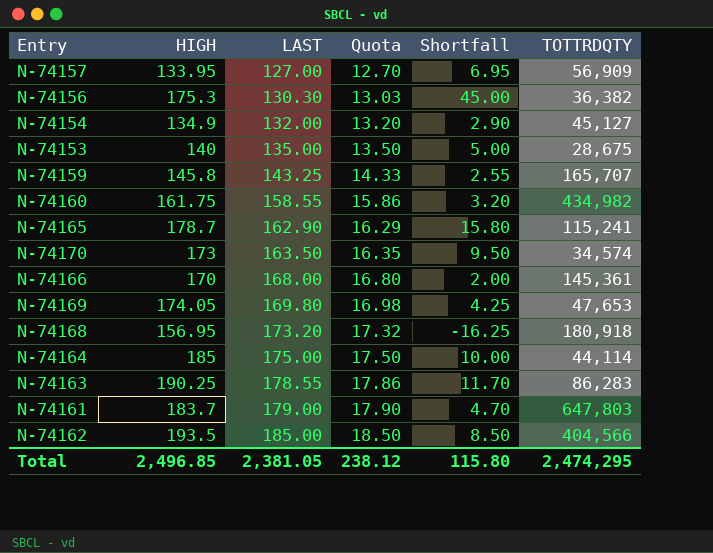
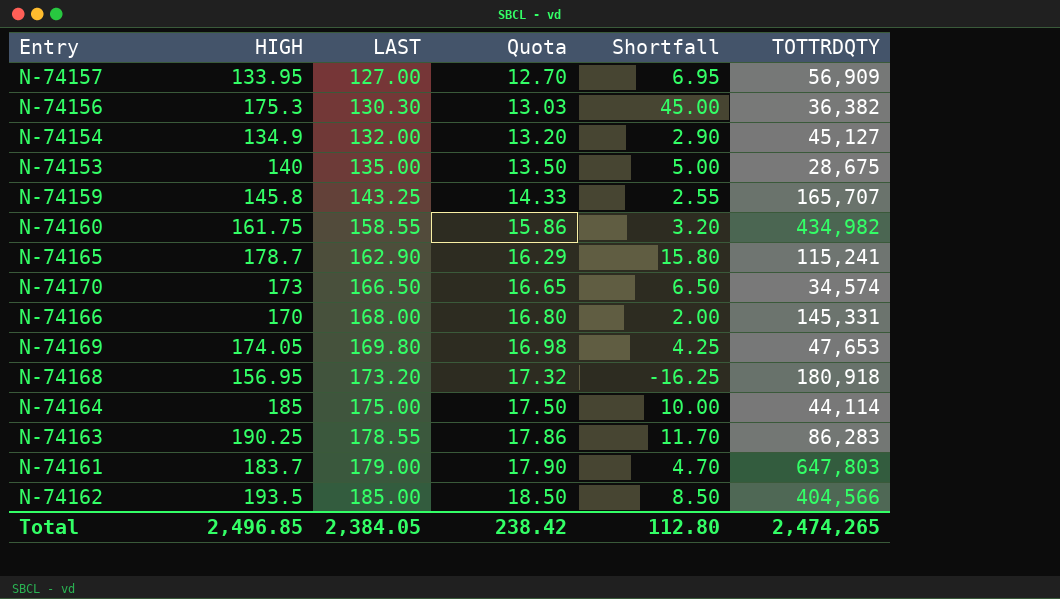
N-74170 | LAST: 163.50 -> 166.50
N-74170 | Quota: 16.35 -> 16.65
N-74170 | Shortfall: 9.50 -> 6.50
N-74166 | TOTTRDQTY: 145,361 -> 145,331
Total | LAST: 2,381.05 -> 2,384.05
Total | Quota: 238.12 -> 238.42
Total | Shortfall: 115.80 -> 112.80
Total | TOTTRDQTY: 2,474,295 -> 2,474,265

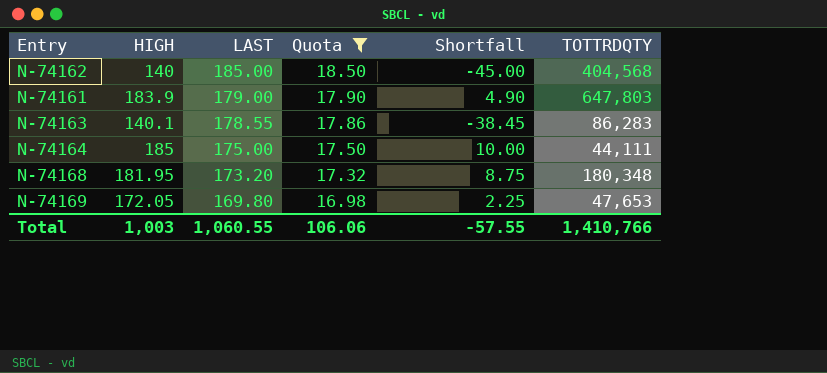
filter: none -> Quota >= 16.98
row order: LAST ascending -> LAST descending
N-74162 | HIGH: 193.5 -> 140
N-74162 | Shortfall: 8.50 -> -45.00
N-74162 | TOTTRDQTY: 404,566 -> 404,568
N-74161 | HIGH: 183.7 -> 183.9
N-74161 | Shortfall: 4.70 -> 4.90
N-74163 | HIGH: 190.25 -> 140.1
N-74163 | Shortfall: 11.70 -> -38.45
N-74164 | TOTTRDQTY: 44,114 -> 44,111
N-74168 | HIGH: 156.95 -> 181.95
N-74168 | Shortfall: -16.25 -> 8.75
N-74168 | TOTTRDQTY: 180,918 -> 180,348
N-74169 | HIGH: 174.05 -> 172.05
N-74169 | Shortfall: 4.25 -> 2.25
Total | HIGH: 2,496.85 -> 1,003
Total | LAST: 2,384.05 -> 1,060.55
Total | Quota: 238.42 -> 106.06
Total | Shortfall: 112.80 -> -57.55
Total | TOTTRDQTY: 2,474,265 -> 1,410,766

